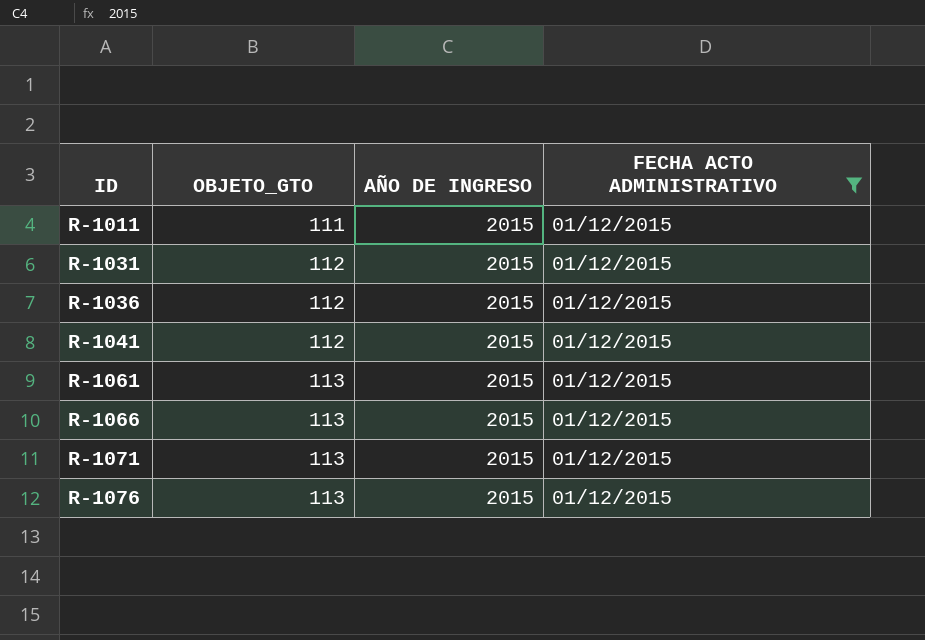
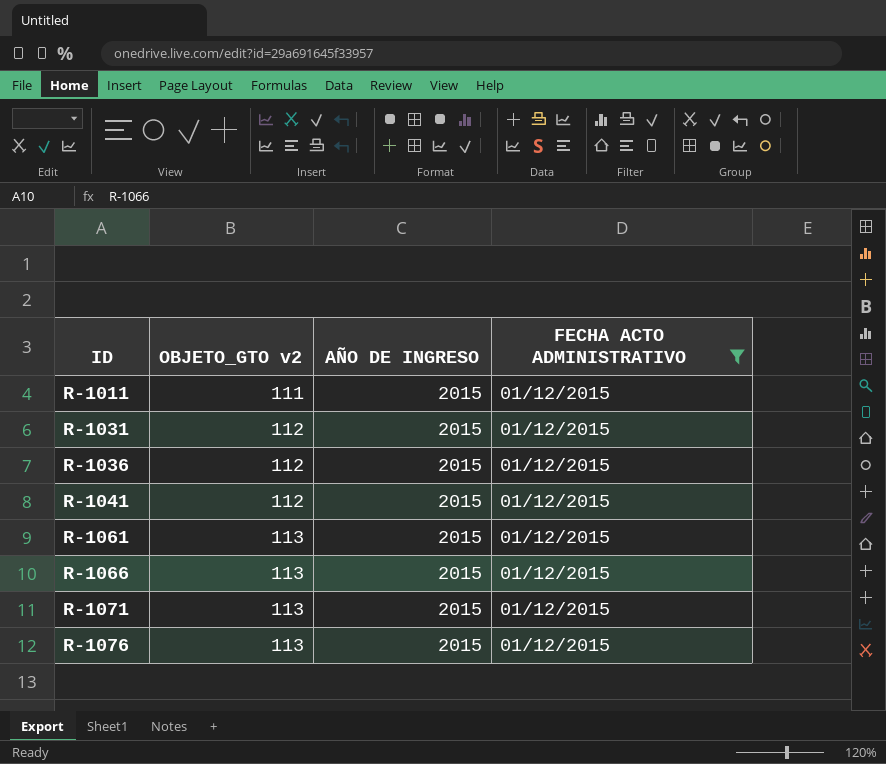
column name: OBJETO_GTO -> OBJETO_GTO v2

